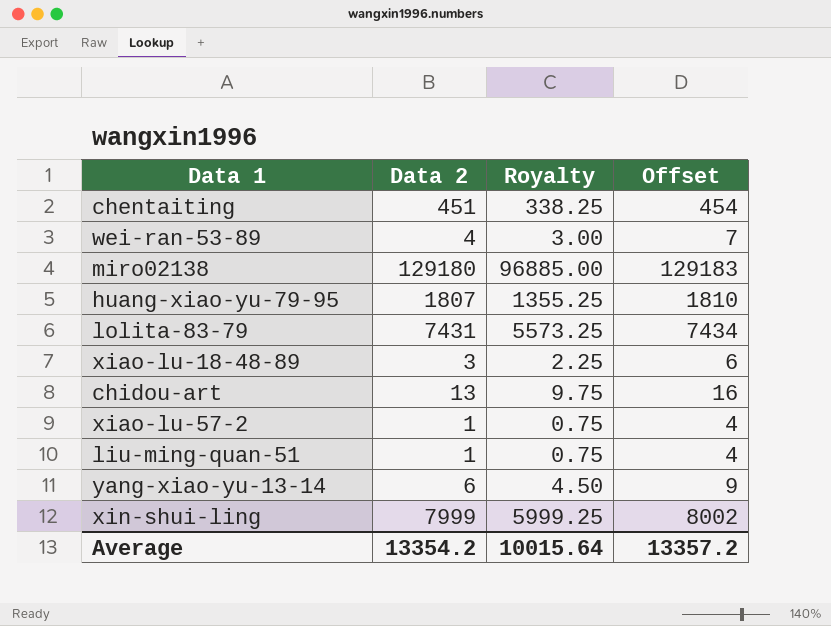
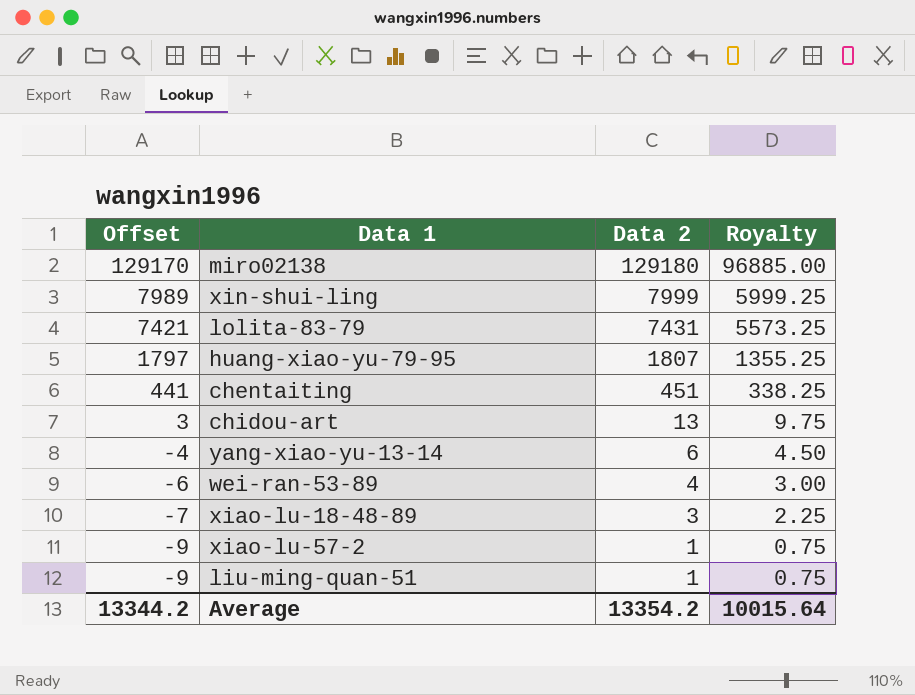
row order: none -> Offset descending
column Offset | formula: [Data 2] + 3 -> [Data 2] - 10
column Offset | position: 4 -> 1
Average | Offset: 13357.2 -> 13344.2

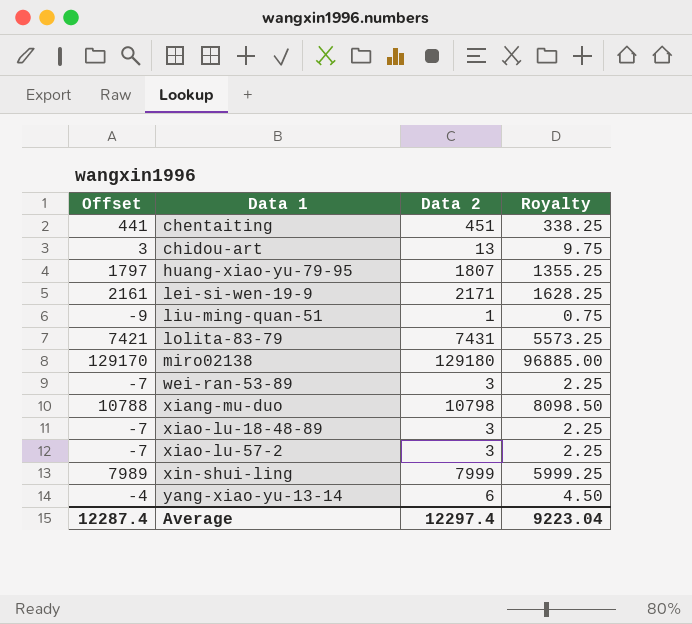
row order: Offset descending -> Data 1 ascending
row lei-si-wen-19-9: none -> 2161 | 2171 | 1628.25
wei-ran-53-89 | Offset: -6 -> -7
wei-ran-53-89 | Data 2: 4 -> 3
wei-ran-53-89 | Royalty: 3.00 -> 2.25
row xiang-mu-duo: none -> 10788 | 10798 | 8098.50
xiao-lu-57-2 | Offset: -9 -> -7
xiao-lu-57-2 | Data 2: 1 -> 3
xiao-lu-57-2 | Royalty: 0.75 -> 2.25
Average | Offset: 13344.2 -> 12287.4
Average | Data 2: 13354.2 -> 12297.4
Average | Royalty: 10015.64 -> 9223.04

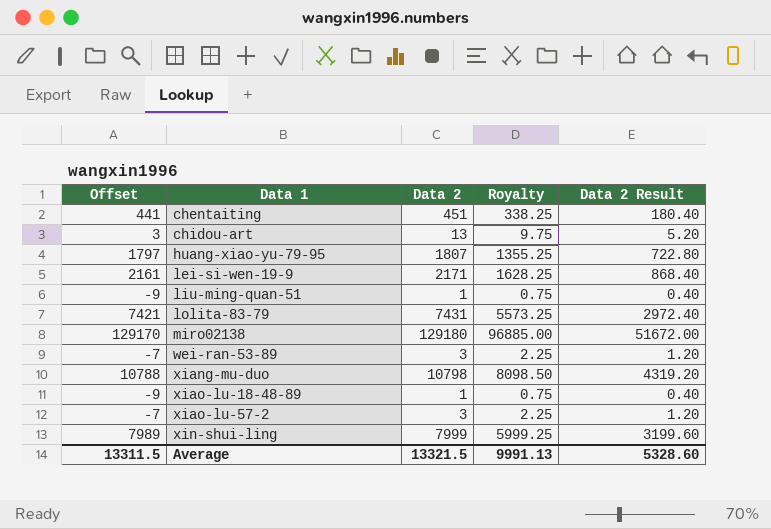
column Data 2 Result | formula: none -> [Data 2] * 0.4
row yang-xiao-yu-13-14: -4 | 6 | 4.50 -> none
xiao-lu-18-48-89 | Offset: -7 -> -9
xiao-lu-18-48-89 | Data 2: 3 -> 1
xiao-lu-18-48-89 | Royalty: 2.25 -> 0.75
Average | Offset: 12287.4 -> 13311.5
Average | Data 2: 12297.4 -> 13321.5
Average | Royalty: 9223.04 -> 9991.13

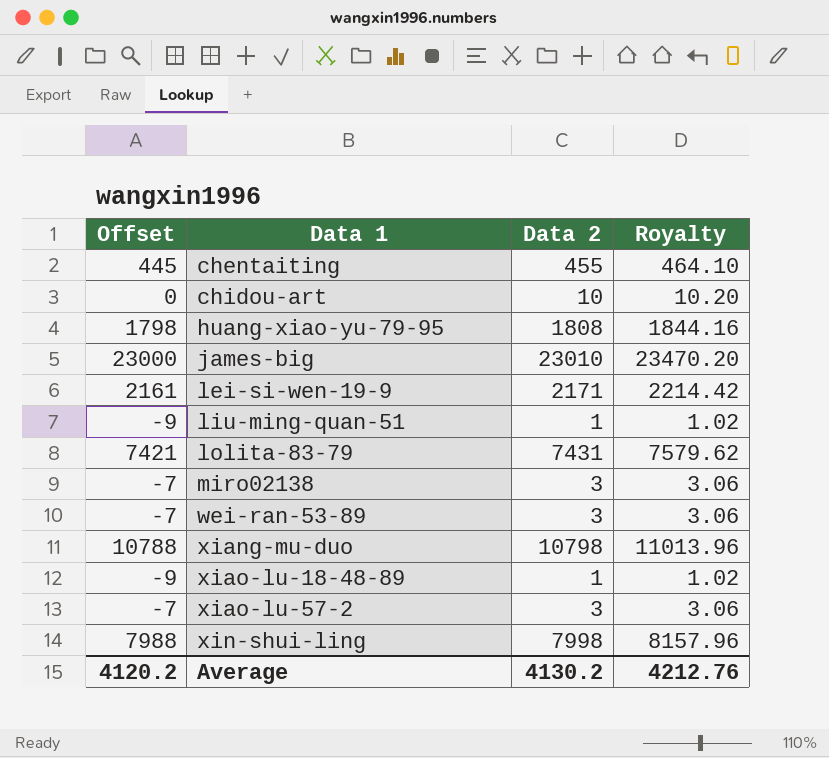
column Data 2 Result | formula: [Data 2] * 0.4 -> none
column Royalty | formula: [Data 2] * 0.75 -> [Data 2] * 1.02
chentaiting | Offset: 441 -> 445
chentaiting | Data 2: 451 -> 455
chidou-art | Offset: 3 -> 0
chidou-art | Data 2: 13 -> 10
huang-xiao-yu-79-95 | Offset: 1797 -> 1798
huang-xiao-yu-79-95 | Data 2: 1807 -> 1808
row james-big: none -> 23000 | 23010 | 23470.20
miro02138 | Offset: 129170 -> -7
miro02138 | Data 2: 129180 -> 3
xin-shui-ling | Offset: 7989 -> 7988
xin-shui-ling | Data 2: 7999 -> 7998
Average | Offset: 13311.5 -> 4120.2
Average | Data 2: 13321.5 -> 4130.2
Average | Royalty: 9991.13 -> 4212.76

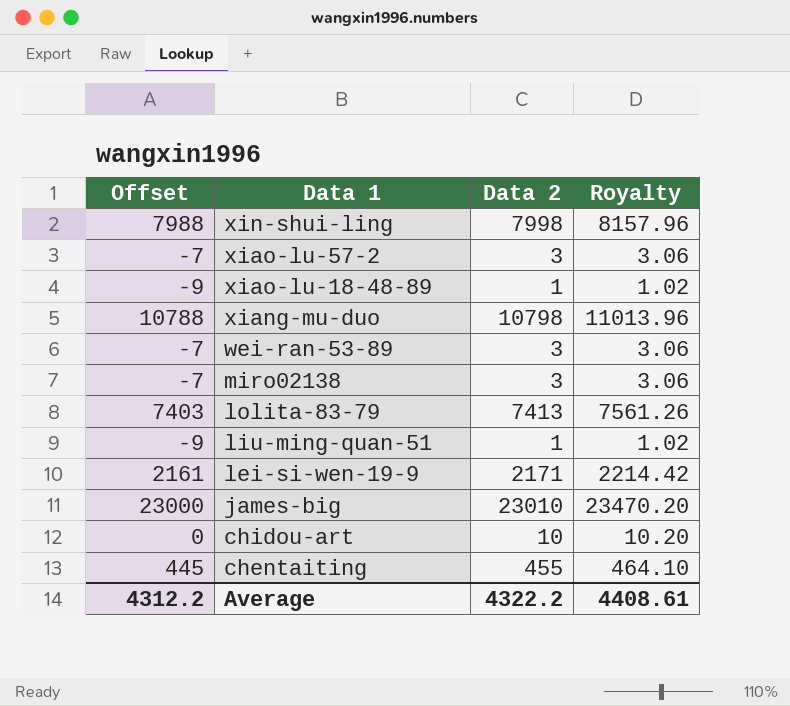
row order: Data 1 ascending -> Data 1 descending
row huang-xiao-yu-79-95: 1798 | 1808 | 1844.16 -> none
lolita-83-79 | Offset: 7421 -> 7403
lolita-83-79 | Data 2: 7431 -> 7413
lolita-83-79 | Royalty: 7579.62 -> 7561.26
Average | Offset: 4120.2 -> 4312.2
Average | Data 2: 4130.2 -> 4322.2
Average | Royalty: 4212.76 -> 4408.61

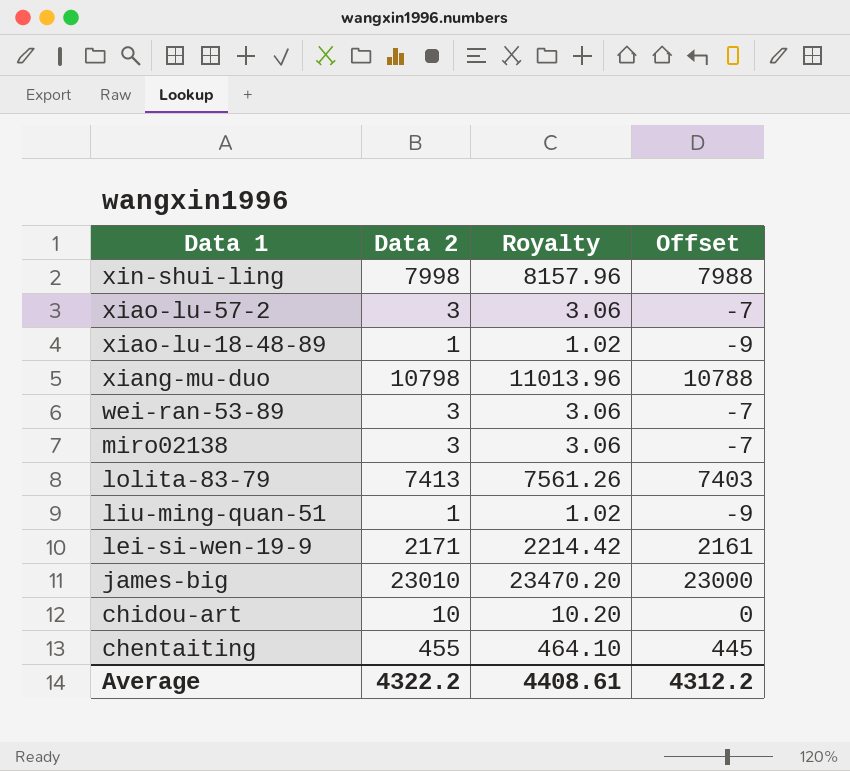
column Offset | position: 1 -> 4

